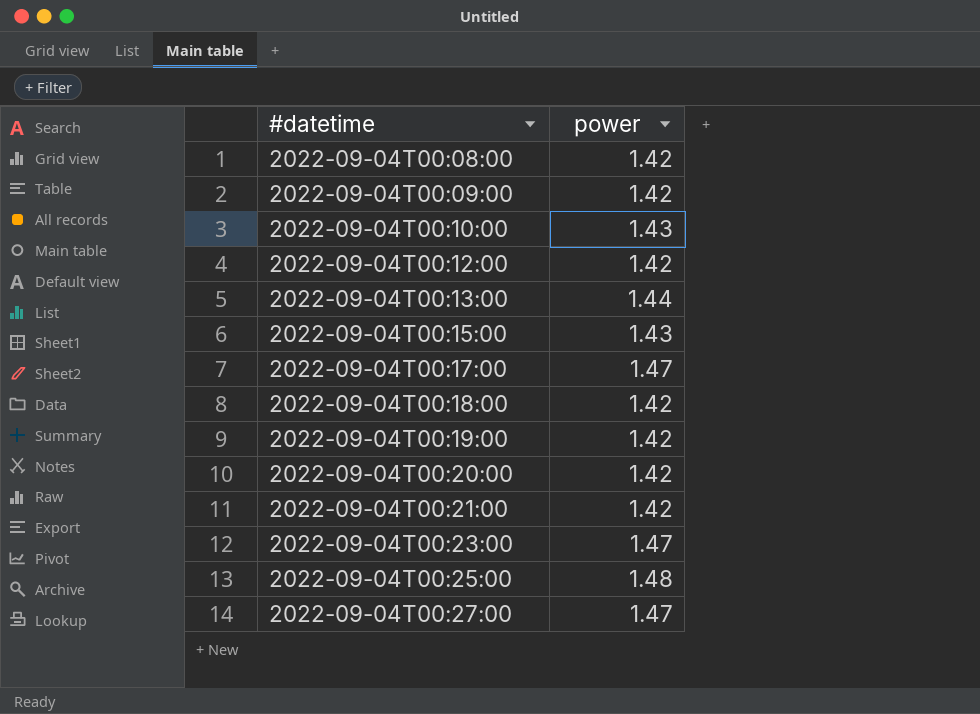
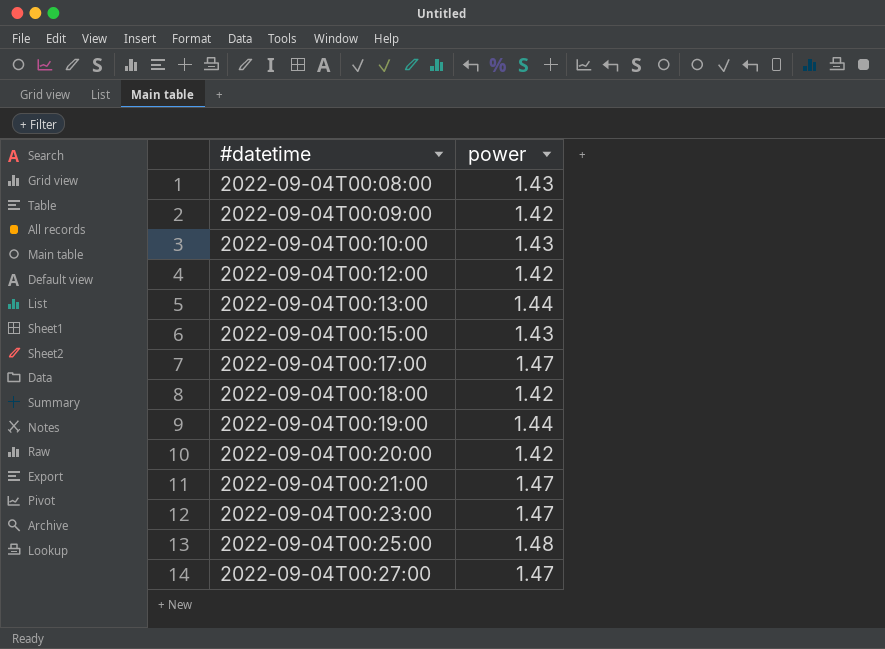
2022-09-04T00:08:00 | power: 1.42 -> 1.43
2022-09-04T00:19:00 | power: 1.42 -> 1.44
2022-09-04T00:21:00 | power: 1.42 -> 1.47

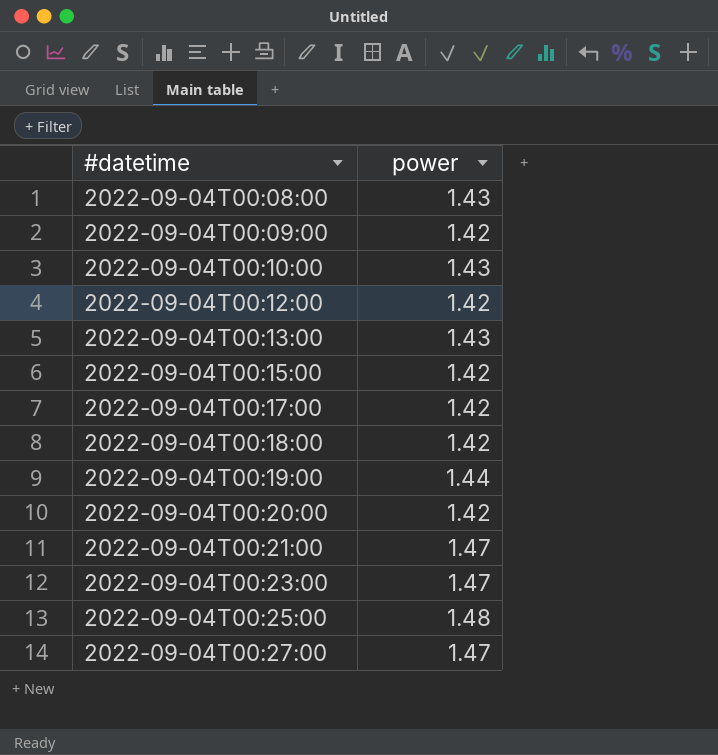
2022-09-04T00:13:00 | power: 1.44 -> 1.43
2022-09-04T00:15:00 | power: 1.43 -> 1.42
2022-09-04T00:17:00 | power: 1.47 -> 1.42

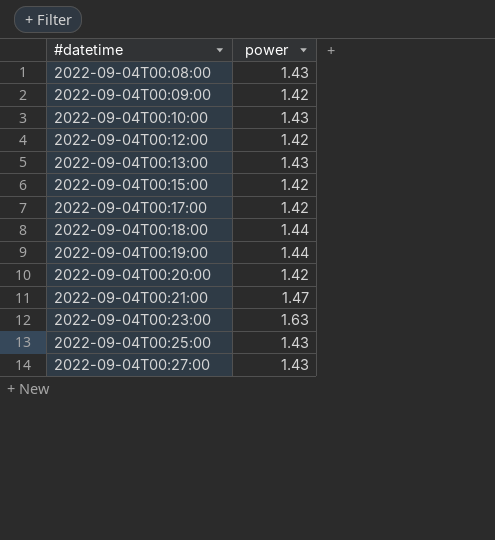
2022-09-04T00:18:00 | power: 1.42 -> 1.44
2022-09-04T00:23:00 | power: 1.47 -> 1.63
2022-09-04T00:25:00 | power: 1.48 -> 1.43
2022-09-04T00:27:00 | power: 1.47 -> 1.43

